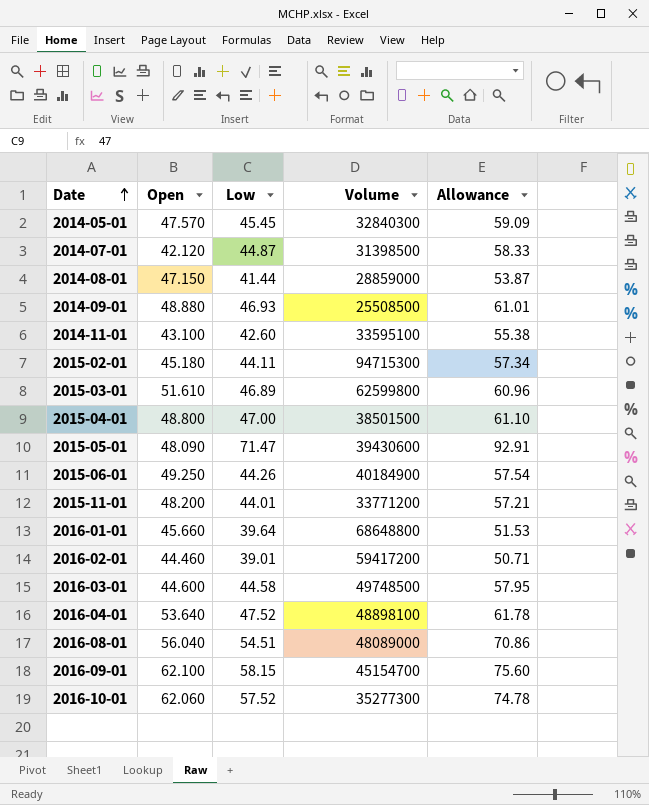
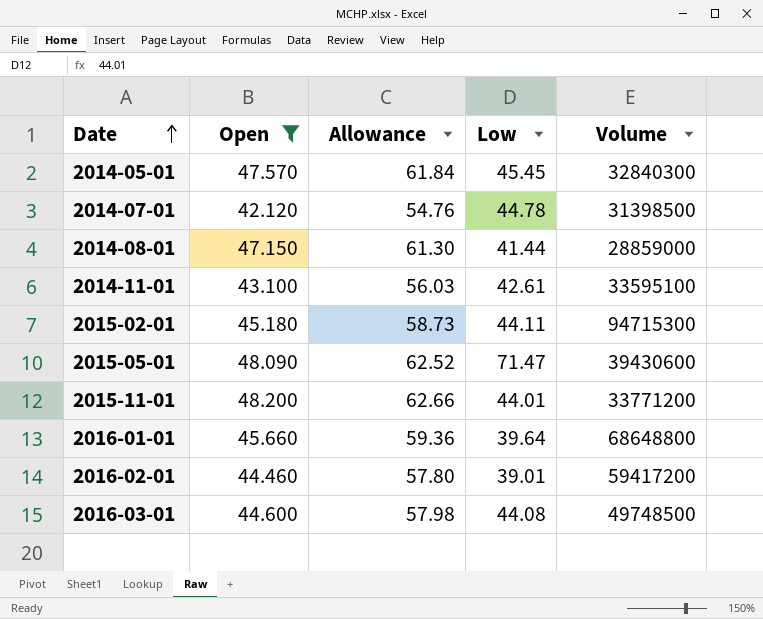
filter: none -> Open <= 48.200
column Allowance | formula: [Low] * 1.3 -> [Open] * 1.3
column Allowance | position: 5 -> 3
2014-07-01 | Low: 44.87 -> 44.78
2014-11-01 | Low: 42.60 -> 42.61
2016-03-01 | Low: 44.58 -> 44.08

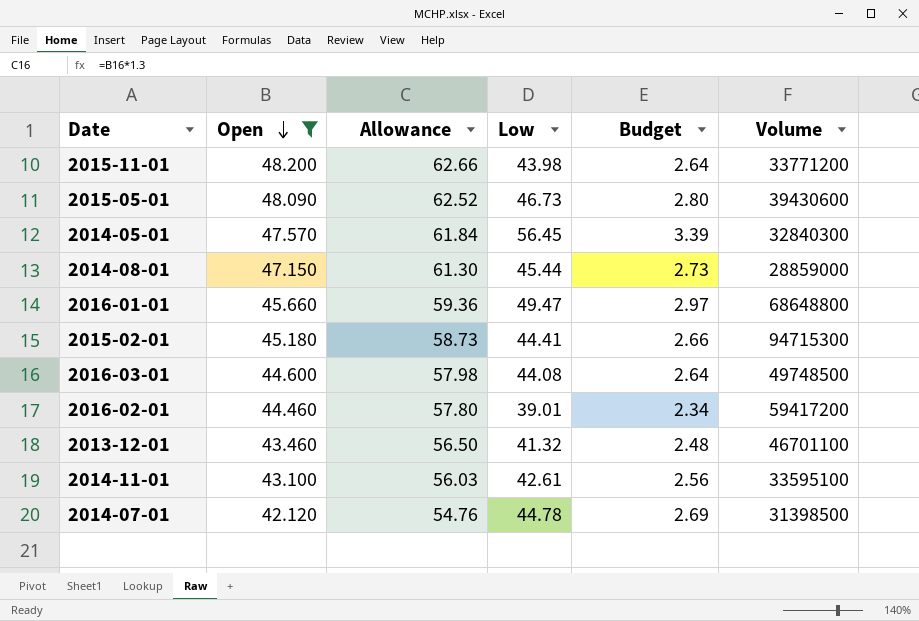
row order: Date ascending -> Open descending
column Budget | formula: none -> [Low] * 0.06
2015-11-01 | Low: 44.01 -> 43.98
2015-05-01 | Low: 71.47 -> 46.73
2014-05-01 | Low: 45.45 -> 56.45
2014-08-01 | Low: 41.44 -> 45.44
2016-01-01 | Low: 39.64 -> 49.47
2015-02-01 | Low: 44.11 -> 44.41
row 2013-12-01: none -> 43.460 | 56.50 | 41.32 | 2.48 | 46701100

